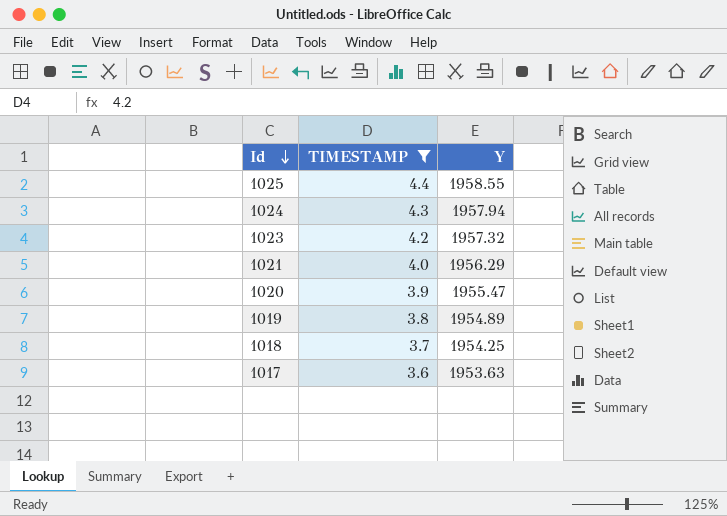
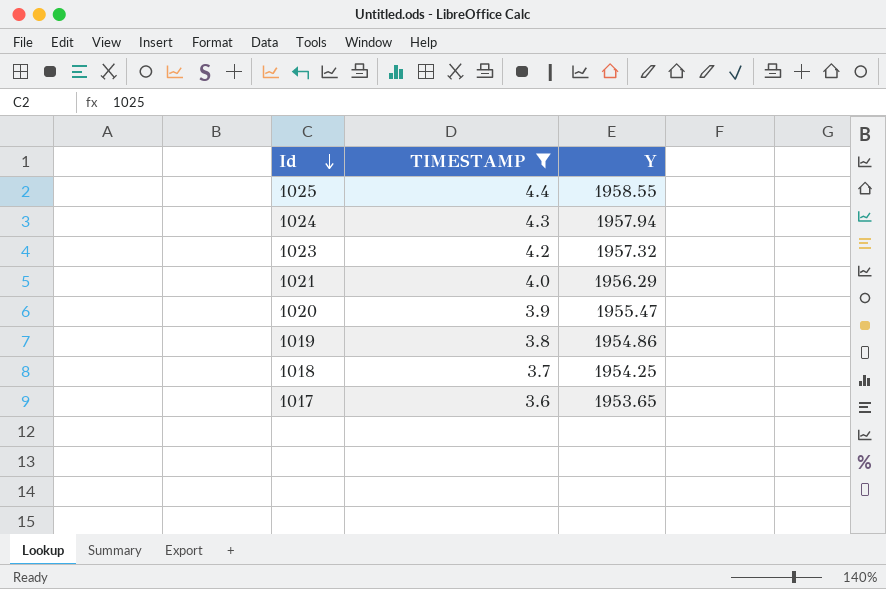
1019 | Y: 1954.89 -> 1954.86
1017 | Y: 1953.63 -> 1953.65

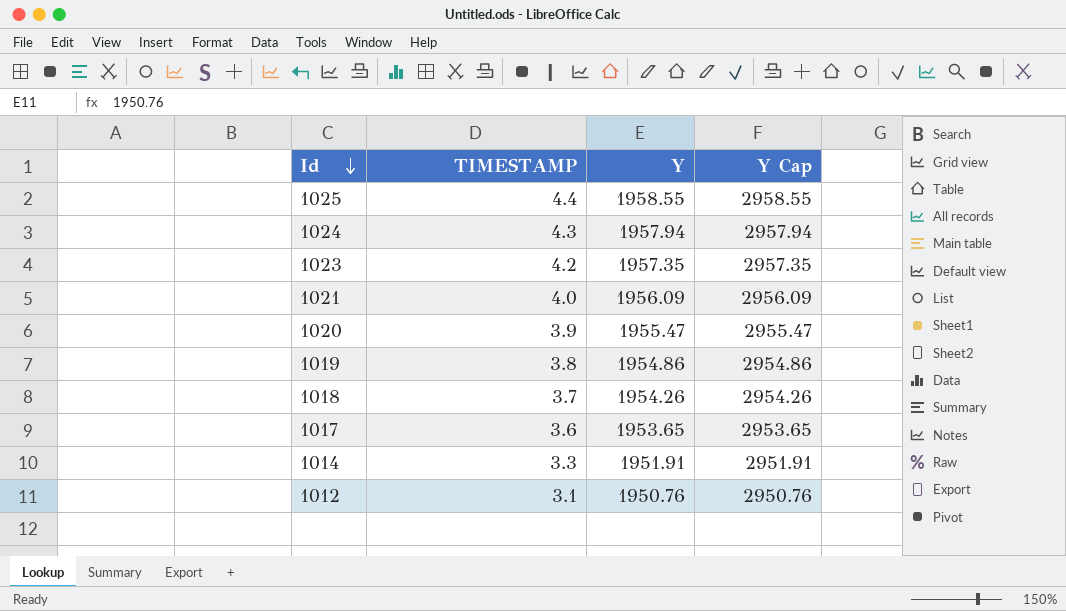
filter: TIMESTAMP >= 3.6 -> none
column Y Cap | formula: none -> [Y] + 1000
1023 | Y: 1957.32 -> 1957.35
1021 | Y: 1956.29 -> 1956.09
1018 | Y: 1954.25 -> 1954.26

